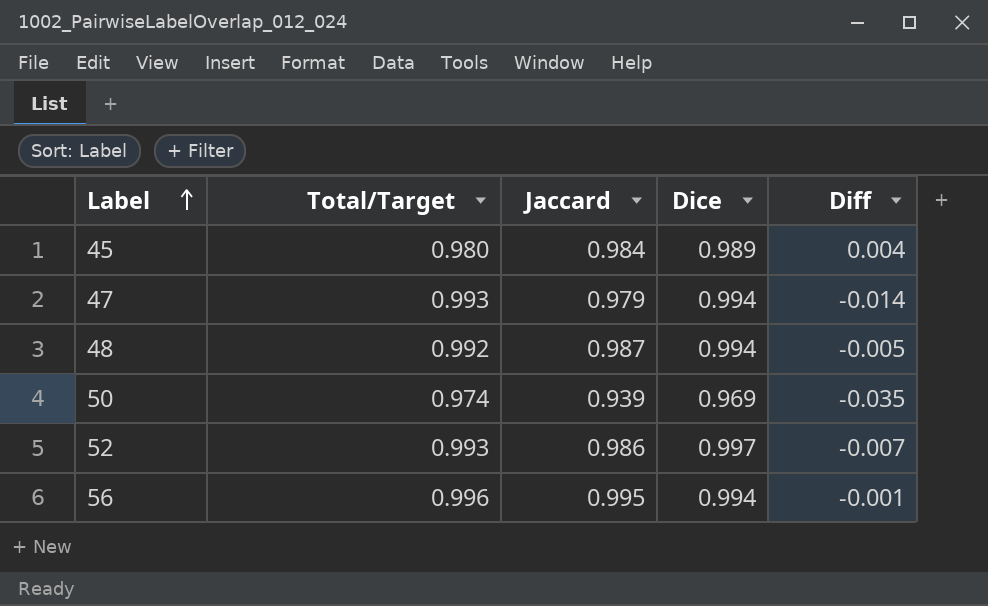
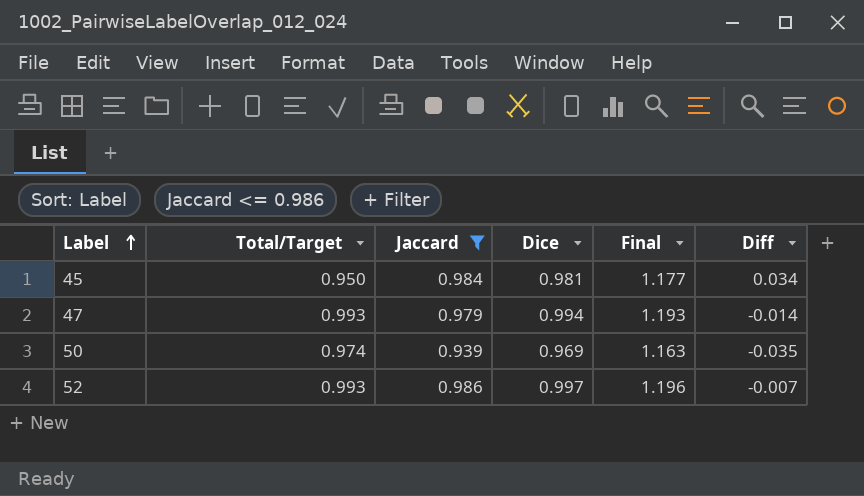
filter: none -> Jaccard <= 0.986
column Final | formula: none -> [Dice] * 1.2
45 | Total/Target: 0.980 -> 0.950
45 | Dice: 0.989 -> 0.981
45 | Diff: 0.004 -> 0.034

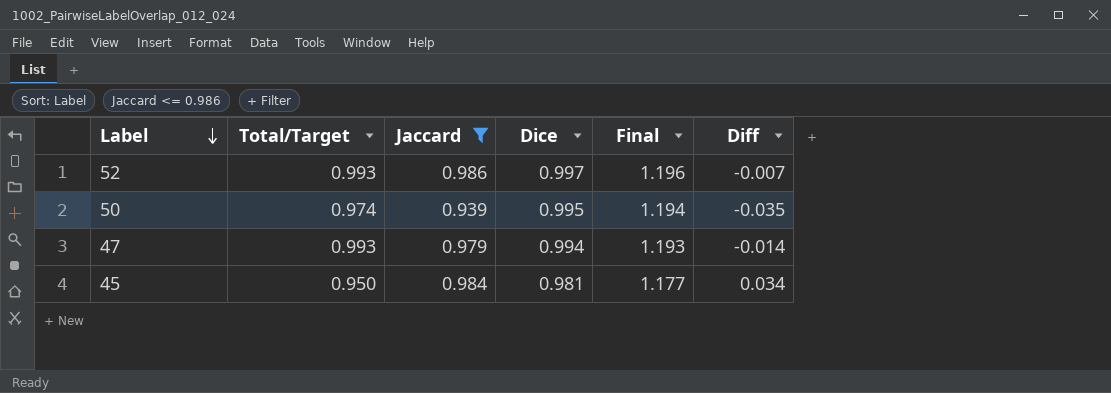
row order: Label ascending -> Label descending
50 | Dice: 0.969 -> 0.995
50 | Final: 1.163 -> 1.194

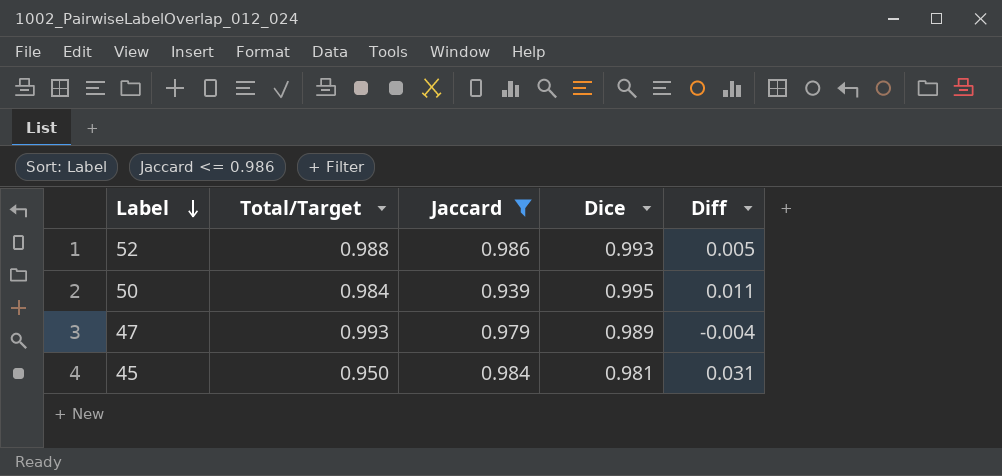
column Final | formula: [Dice] * 1.2 -> none
column Diff | formula: [Jaccard] - [Total/Target] -> [Dice] - [Total/Target]
52 | Total/Target: 0.993 -> 0.988
52 | Dice: 0.997 -> 0.993
50 | Total/Target: 0.974 -> 0.984
47 | Dice: 0.994 -> 0.989

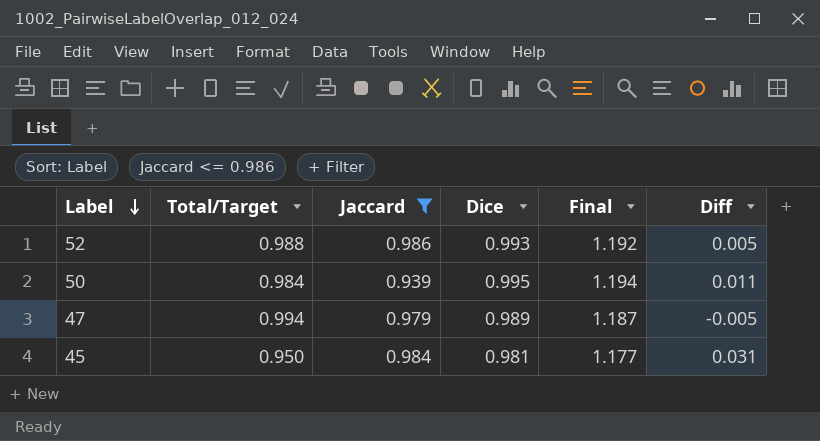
column Final | formula: none -> [Dice] * 1.2
47 | Total/Target: 0.993 -> 0.994
47 | Diff: -0.004 -> -0.005

